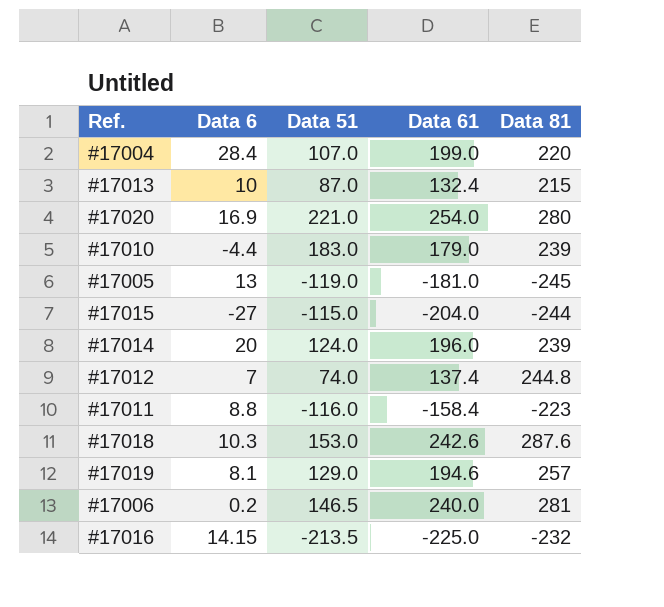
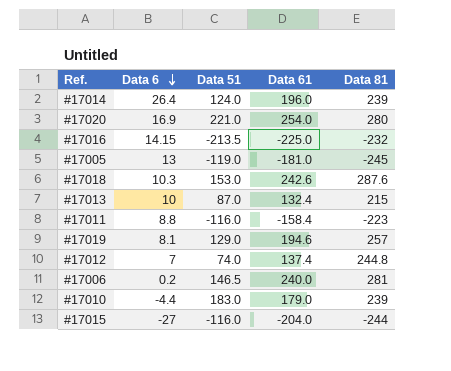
row order: none -> Data 6 descending
row #17004: 28.4 | 107.0 | 199.0 | 220 -> none
#17014 | Data 6: 20 -> 26.4
#17015 | Data 51: -115.0 -> -116.0

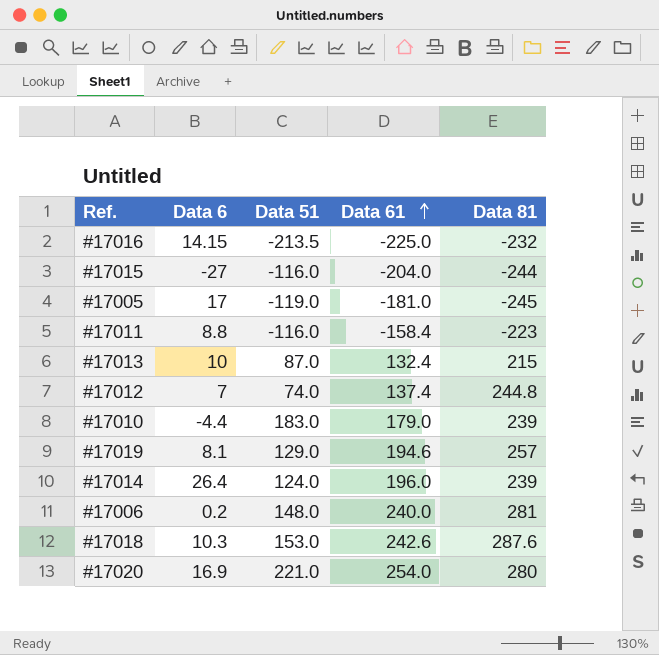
row order: Data 6 descending -> Data 61 ascending
#17005 | Data 6: 13 -> 17
#17006 | Data 51: 146.5 -> 148.0

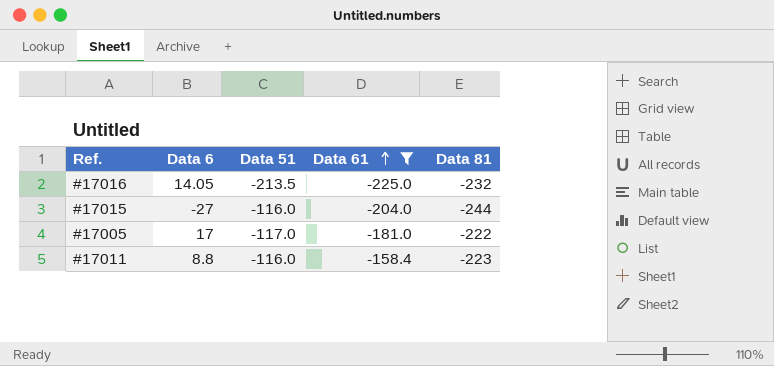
filter: none -> Data 61 <= -158.4
#17016 | Data 6: 14.15 -> 14.05
#17005 | Data 51: -119.0 -> -117.0
#17005 | Data 81: -245 -> -222

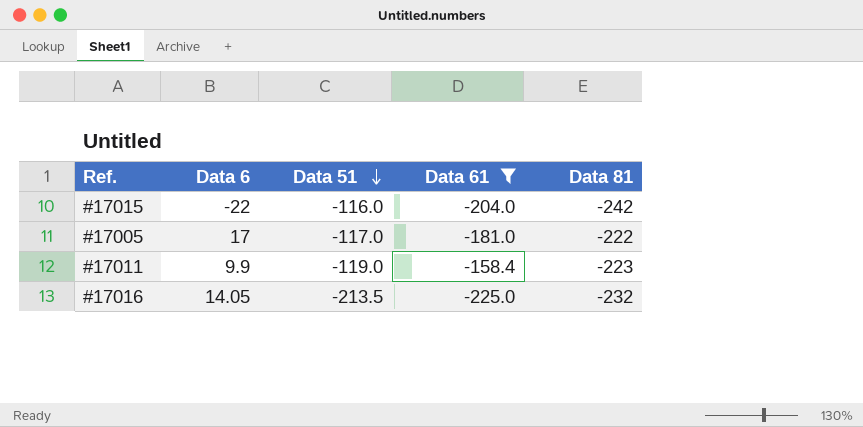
row order: Data 61 ascending -> Data 51 descending
#17015 | Data 6: -27 -> -22
#17015 | Data 81: -244 -> -242
#17011 | Data 6: 8.8 -> 9.9
#17011 | Data 51: -116.0 -> -119.0

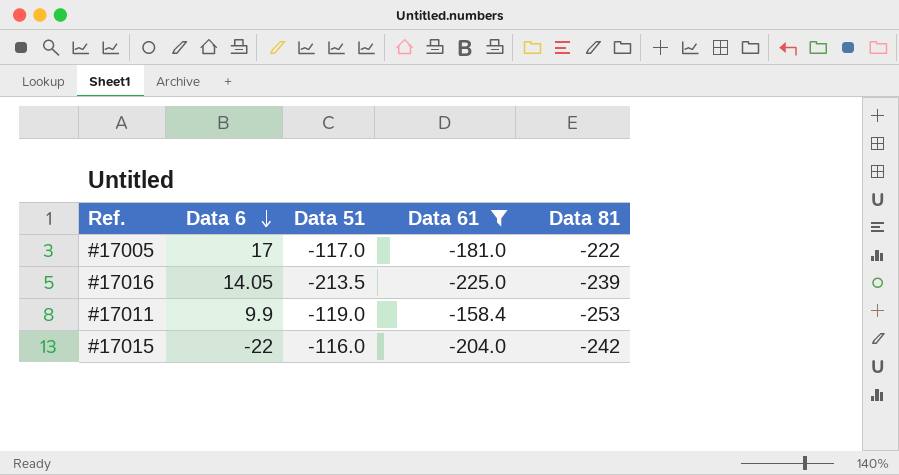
row order: Data 51 descending -> Data 6 descending
#17016 | Data 81: -232 -> -239
#17011 | Data 81: -223 -> -253

